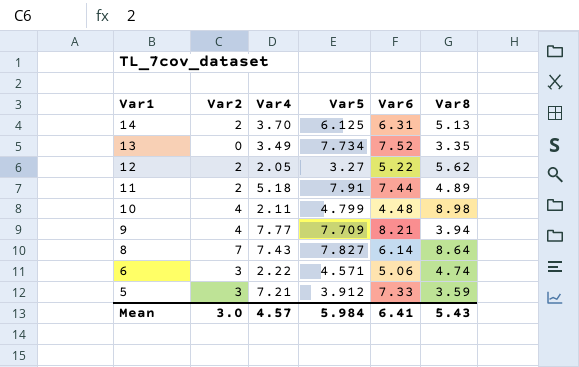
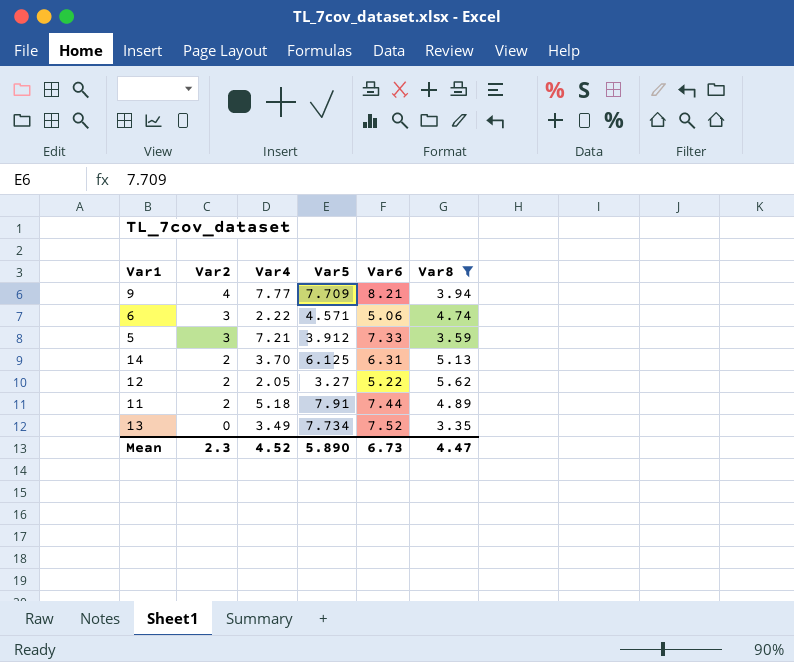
filter: none -> Var8 <= 5.62
row order: Var1 descending -> Var2 descending
Mean | Var2: 3.0 -> 2.3
Mean | Var4: 4.57 -> 4.52
Mean | Var5: 5.984 -> 5.890
Mean | Var6: 6.41 -> 6.73
Mean | Var8: 5.43 -> 4.47

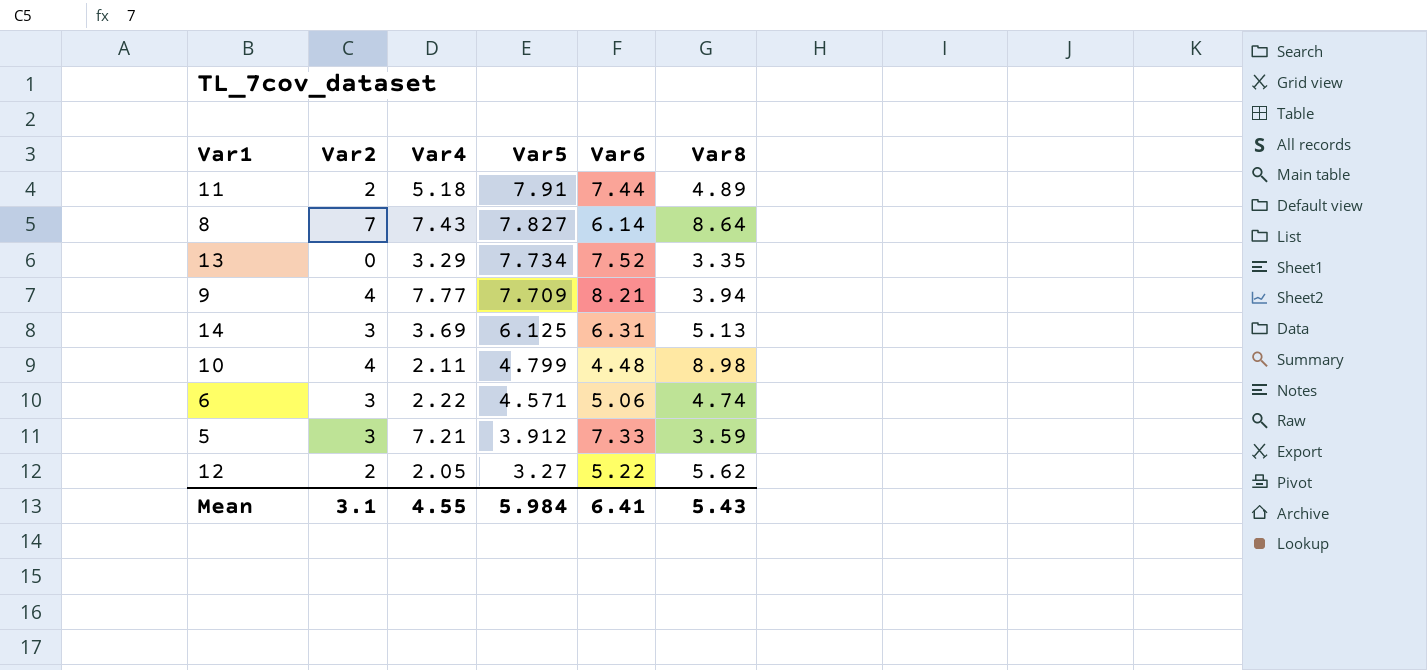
filter: Var8 <= 5.62 -> none
row order: Var2 descending -> Var5 descending
13 | Var4: 3.49 -> 3.29
14 | Var2: 2 -> 3
14 | Var4: 3.70 -> 3.69
Mean | Var2: 2.3 -> 3.1
Mean | Var4: 4.52 -> 4.55
Mean | Var5: 5.890 -> 5.984
Mean | Var6: 6.73 -> 6.41
Mean | Var8: 4.47 -> 5.43

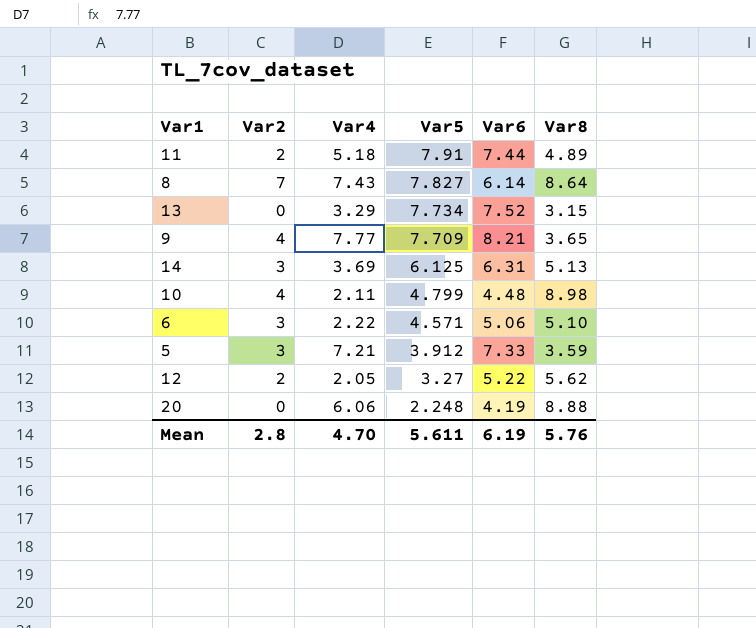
13 | Var8: 3.35 -> 3.15
9 | Var8: 3.94 -> 3.65
6 | Var8: 4.74 -> 5.10
row 20: none -> 0 | 6.06 | 2.248 | 4.19 | 8.88
Mean | Var2: 3.1 -> 2.8
Mean | Var4: 4.55 -> 4.70
Mean | Var5: 5.984 -> 5.611
Mean | Var6: 6.41 -> 6.19
Mean | Var8: 5.43 -> 5.76

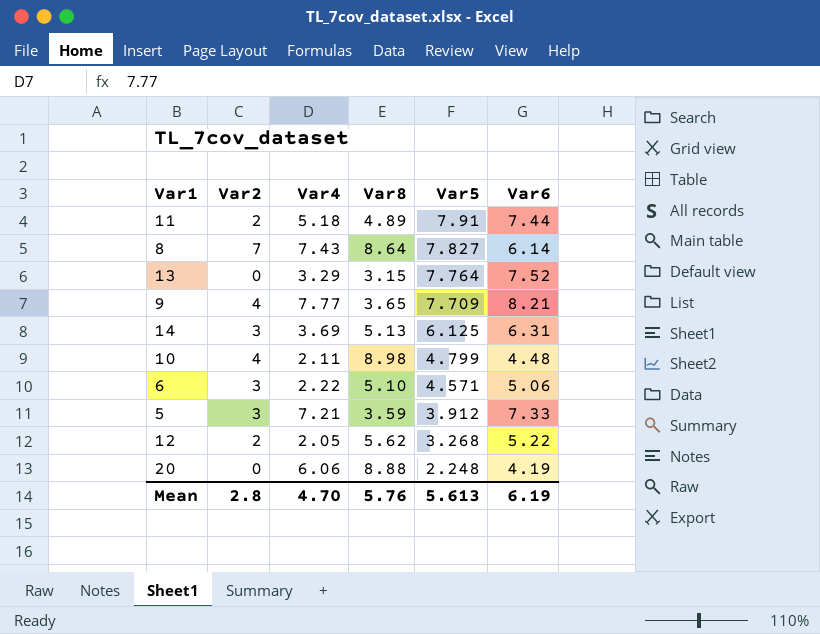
column Var8 | position: 6 -> 4
13 | Var5: 7.734 -> 7.764
12 | Var5: 3.27 -> 3.268
Mean | Var5: 5.611 -> 5.613

